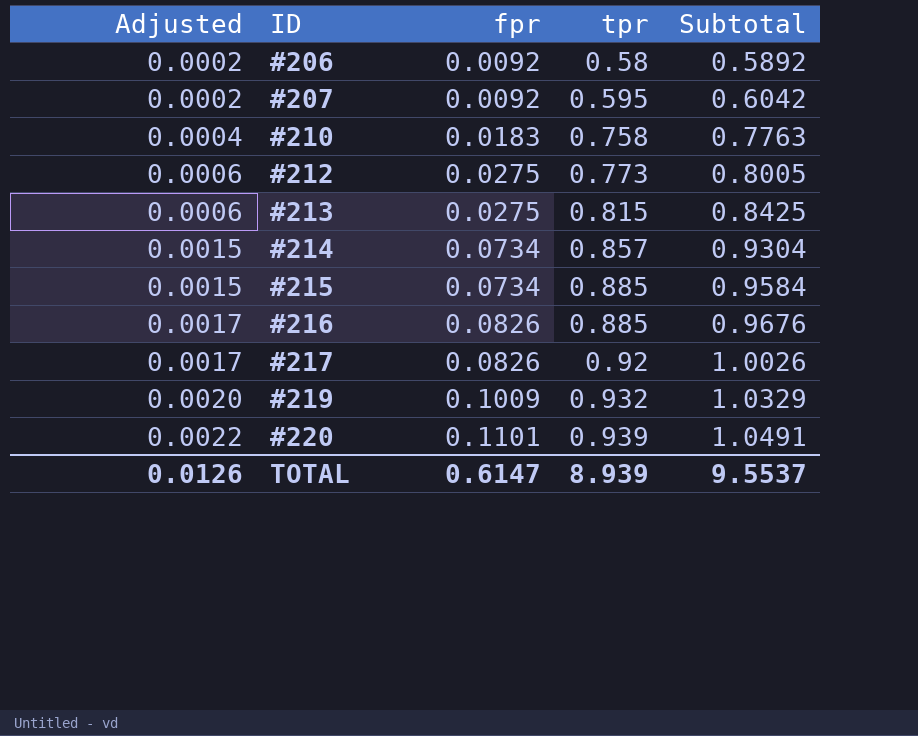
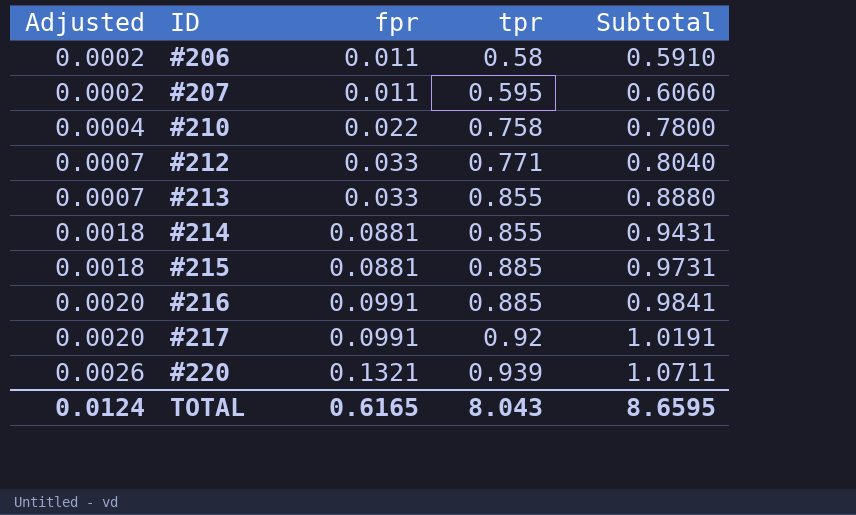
row #219: 0.0020 | 0.1009 | 0.932 | 1.0329 -> none
#206 | fpr: 0.0092 -> 0.011
#206 | Subtotal: 0.5892 -> 0.5910
#207 | fpr: 0.0092 -> 0.011
#207 | Subtotal: 0.6042 -> 0.6060
#210 | fpr: 0.0183 -> 0.022
#210 | Subtotal: 0.7763 -> 0.7800
#212 | Adjusted: 0.0006 -> 0.0007
#212 | fpr: 0.0275 -> 0.033
#212 | tpr: 0.773 -> 0.771
#212 | Subtotal: 0.8005 -> 0.8040
#213 | Adjusted: 0.0006 -> 0.0007
#213 | fpr: 0.0275 -> 0.033
#213 | tpr: 0.815 -> 0.855
#213 | Subtotal: 0.8425 -> 0.8880
#214 | Adjusted: 0.0015 -> 0.0018
#214 | fpr: 0.0734 -> 0.0881
#214 | tpr: 0.857 -> 0.855
#214 | Subtotal: 0.9304 -> 0.9431
#215 | Adjusted: 0.0015 -> 0.0018
#215 | fpr: 0.0734 -> 0.0881
#215 | Subtotal: 0.9584 -> 0.9731
#216 | Adjusted: 0.0017 -> 0.0020
#216 | fpr: 0.0826 -> 0.0991
#216 | Subtotal: 0.9676 -> 0.9841
#217 | Adjusted: 0.0017 -> 0.0020
#217 | fpr: 0.0826 -> 0.0991
#217 | Subtotal: 1.0026 -> 1.0191
#220 | Adjusted: 0.0022 -> 0.0026
#220 | fpr: 0.1101 -> 0.1321
#220 | Subtotal: 1.0491 -> 1.0711
TOTAL | Adjusted: 0.0126 -> 0.0124
TOTAL | fpr: 0.6147 -> 0.6165
TOTAL | tpr: 8.939 -> 8.043
TOTAL | Subtotal: 9.5537 -> 8.6595

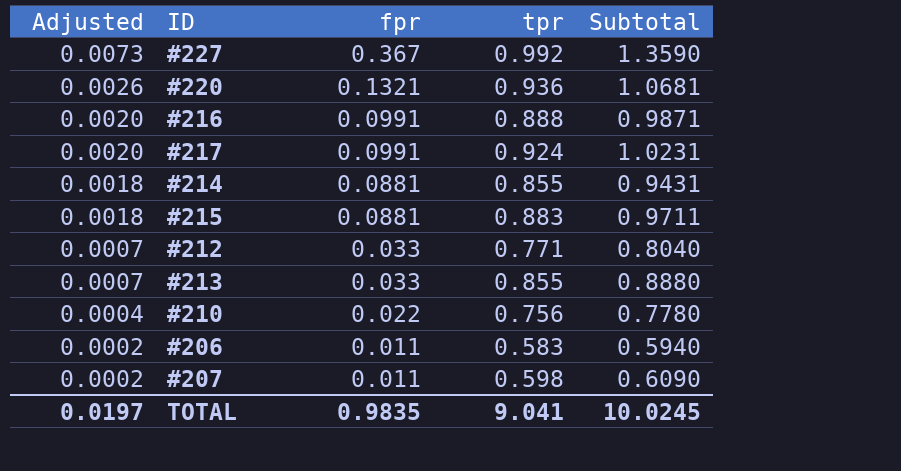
row order: Adjusted ascending -> Adjusted descending
row #227: none -> 0.0073 | 0.367 | 0.992 | 1.3590
#220 | tpr: 0.939 -> 0.936
#220 | Subtotal: 1.0711 -> 1.0681
#216 | tpr: 0.885 -> 0.888
#216 | Subtotal: 0.9841 -> 0.9871
#217 | tpr: 0.92 -> 0.924
#217 | Subtotal: 1.0191 -> 1.0231
#215 | tpr: 0.885 -> 0.883
#215 | Subtotal: 0.9731 -> 0.9711
#210 | tpr: 0.758 -> 0.756
#210 | Subtotal: 0.7800 -> 0.7780
#206 | tpr: 0.58 -> 0.583
#206 | Subtotal: 0.5910 -> 0.5940
#207 | tpr: 0.595 -> 0.598
#207 | Subtotal: 0.6060 -> 0.6090
TOTAL | Adjusted: 0.0124 -> 0.0197
TOTAL | fpr: 0.6165 -> 0.9835
TOTAL | tpr: 8.043 -> 9.041
TOTAL | Subtotal: 8.6595 -> 10.0245

